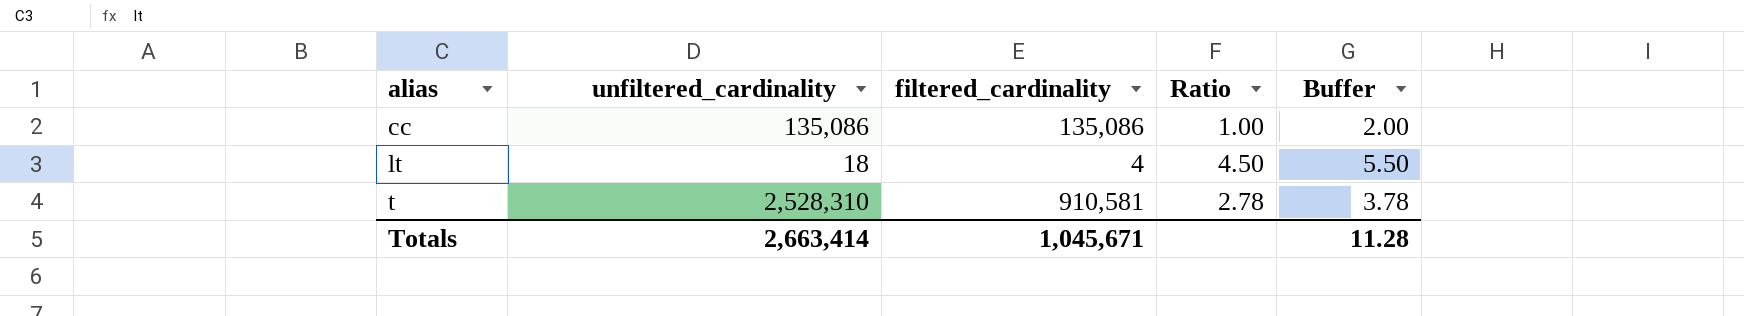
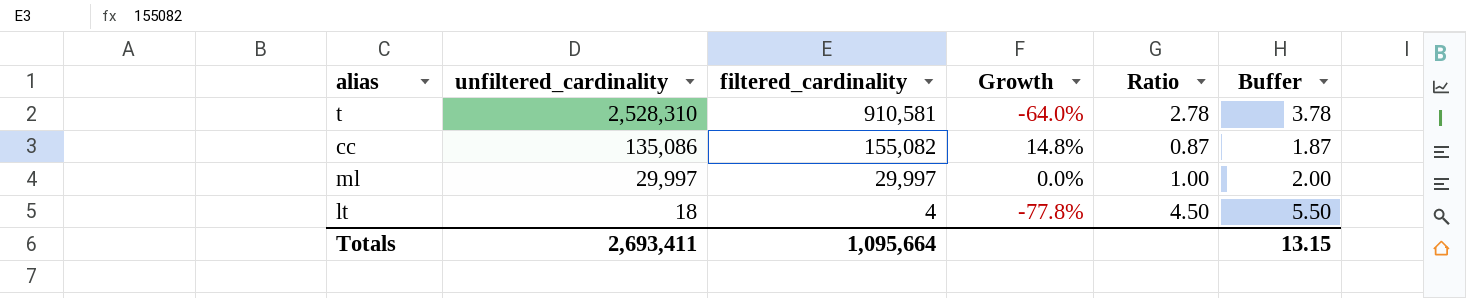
row order: alias ascending -> unfiltered_cardinality descending
column Growth | formula: none -> ([filtered_cardinality] - [unfiltered_cardinality]) / [unfiltered_cardinality]
cc | filtered_cardinality: 135,086 -> 155,082
cc | Ratio: 1.00 -> 0.87
cc | Buffer: 2.00 -> 1.87
row ml: none -> 29,997 | 29,997 | 0.0% | 1.00 | 2.00
Totals | unfiltered_cardinality: 2,663,414 -> 2,693,411
Totals | filtered_cardinality: 1,045,671 -> 1,095,664
Totals | Buffer: 11.28 -> 13.15

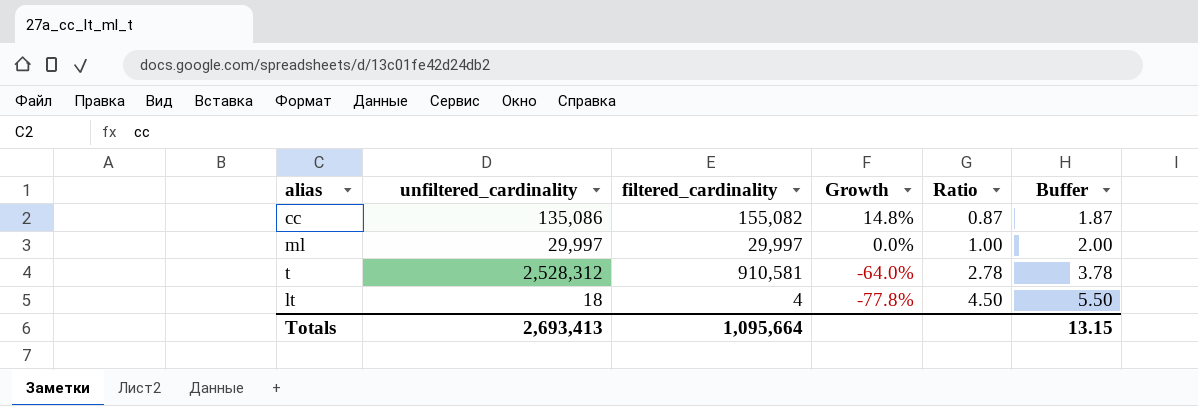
row order: unfiltered_cardinality descending -> Growth descending
t | unfiltered_cardinality: 2,528,310 -> 2,528,312
Totals | unfiltered_cardinality: 2,693,411 -> 2,693,413

